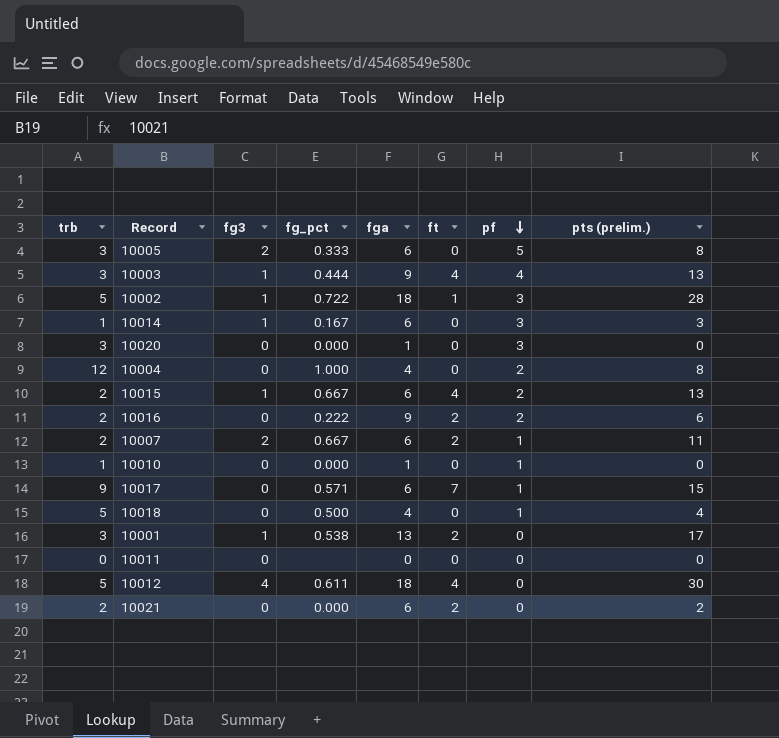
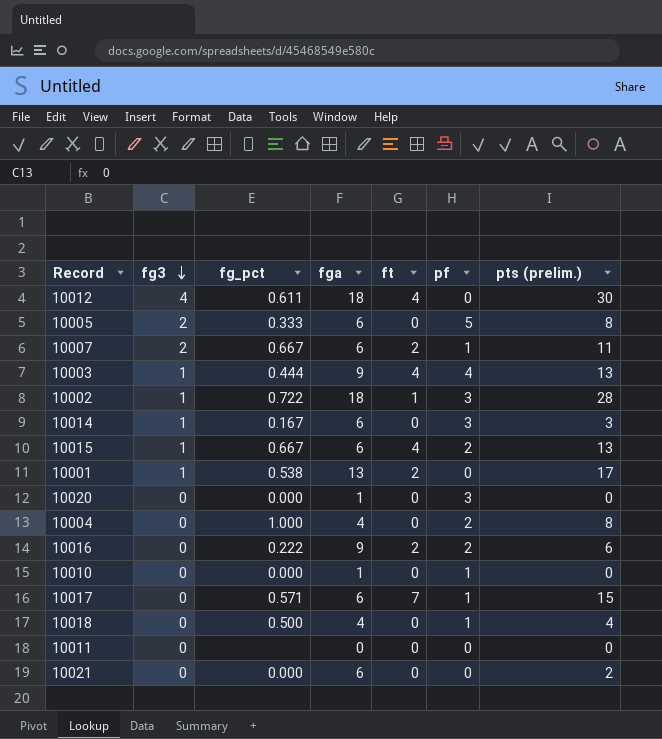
row order: pf descending -> fg3 descending
column trb | position: 1 -> none
10021 | ft: 2 -> 0

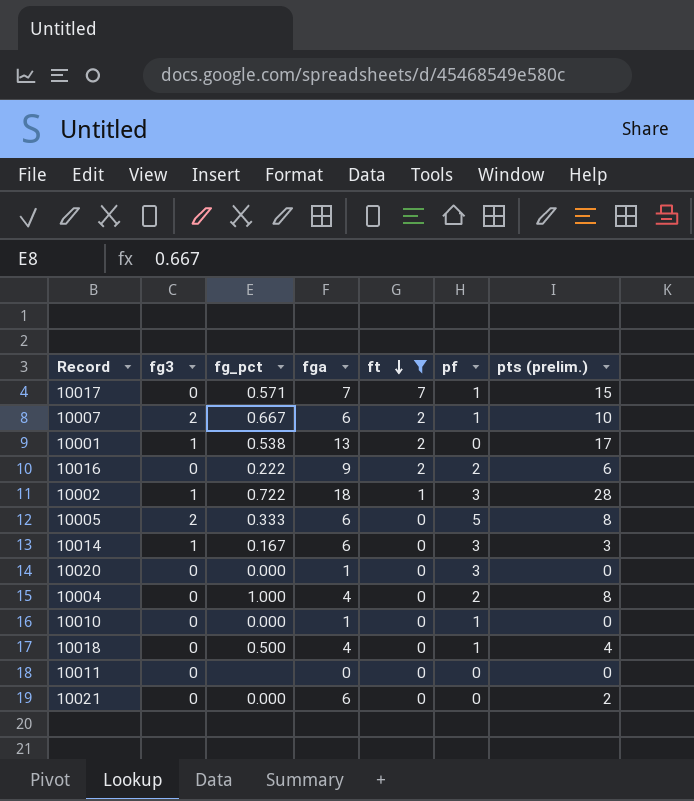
filter: none -> ft != 4
row order: fg3 descending -> ft descending
10017 | fga: 6 -> 7
10007 | pts (prelim.): 11 -> 10

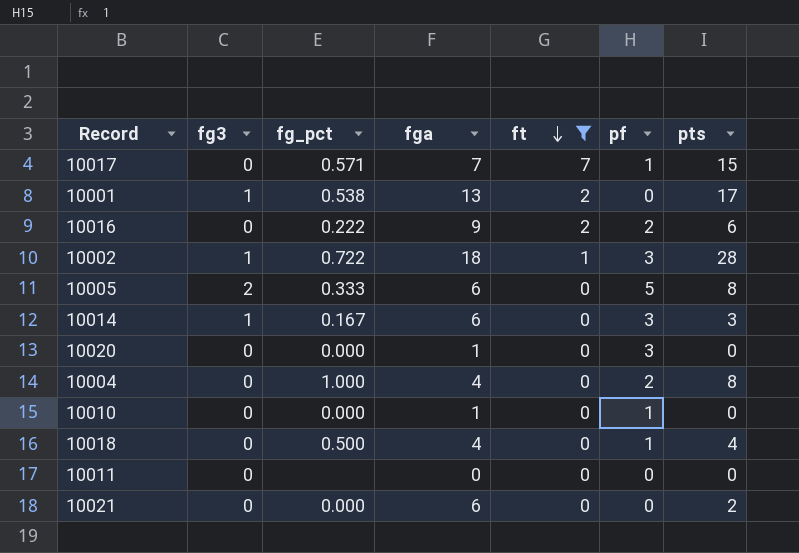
column name: pts (prelim.) -> pts
row 10007: 2 | 0.667 | 6 | 2 | 1 | 10 -> none

